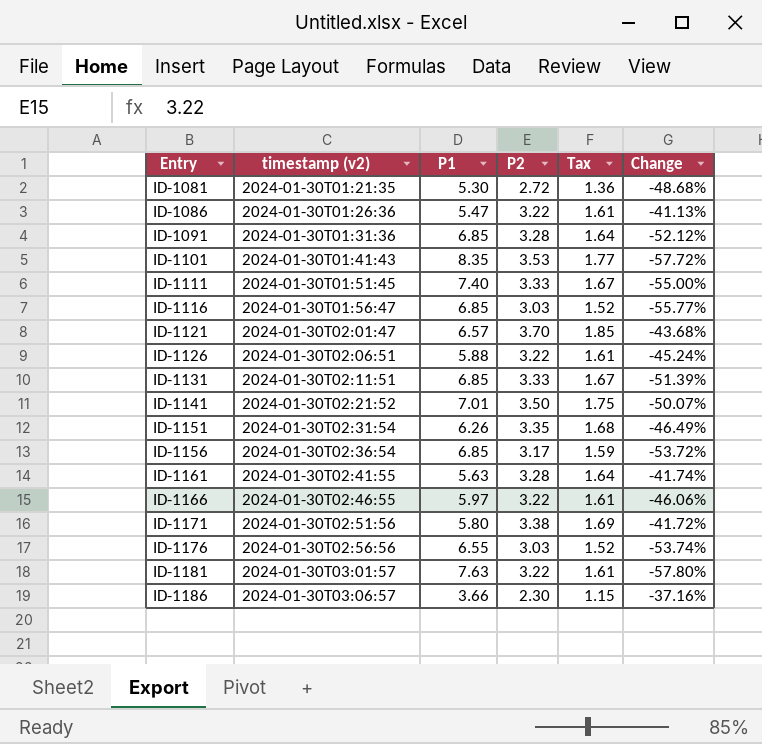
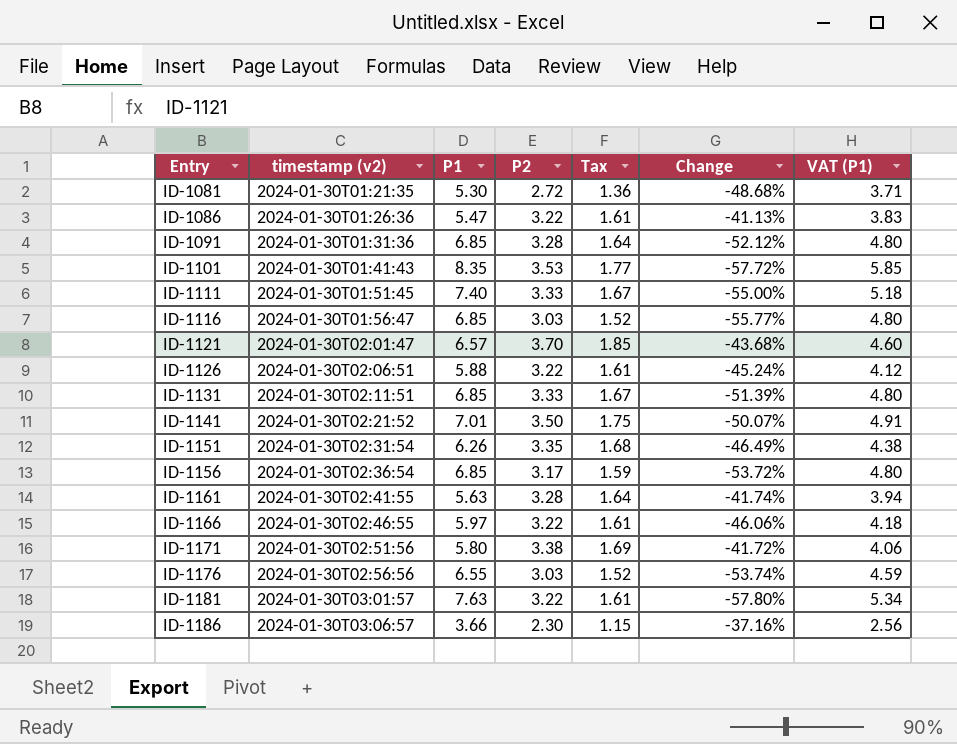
column VAT (P1) | formula: none -> [P1] * 0.7

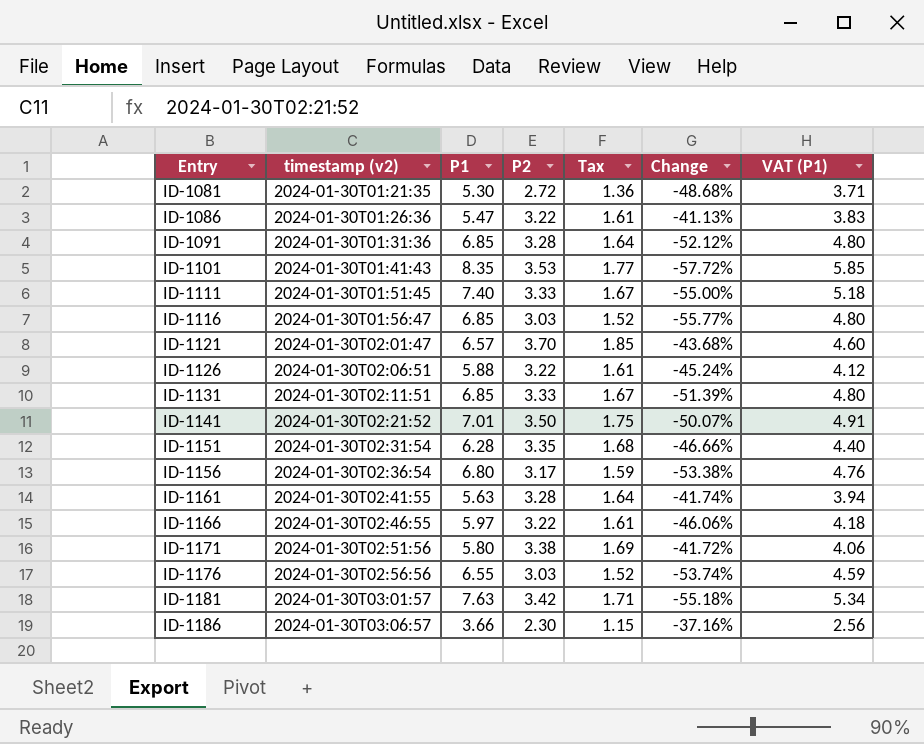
ID-1151 | P1: 6.26 -> 6.28
ID-1151 | Change: -46.49% -> -46.66%
ID-1151 | VAT (P1): 4.38 -> 4.40
ID-1156 | P1: 6.85 -> 6.80
ID-1156 | Change: -53.72% -> -53.38%
ID-1156 | VAT (P1): 4.80 -> 4.76
ID-1181 | P2: 3.22 -> 3.42
ID-1181 | Tax: 1.61 -> 1.71
ID-1181 | Change: -57.80% -> -55.18%

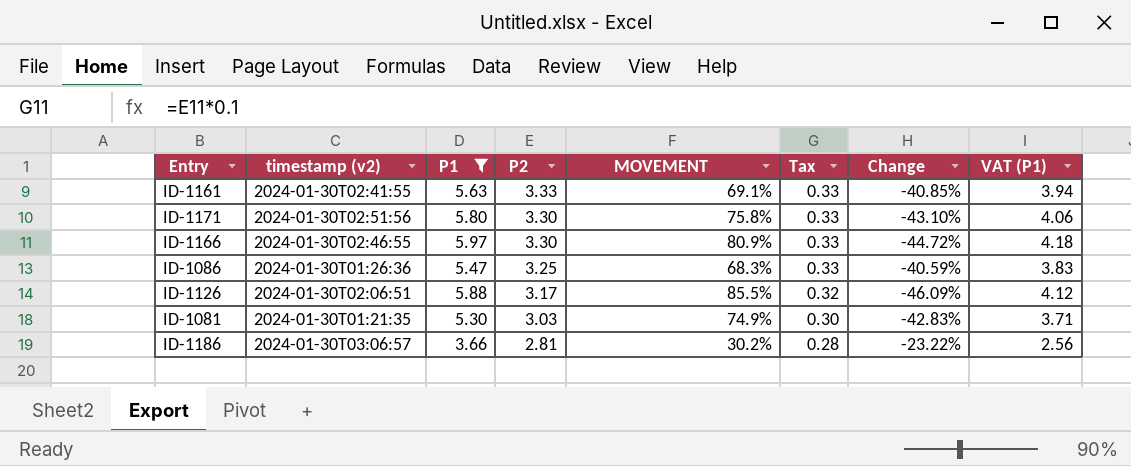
filter: none -> P1 <= 5.97
row order: Entry ascending -> P2 descending
column MOVEMENT | formula: none -> ([P1] - [P2]) / [P2]
column Tax | formula: [P2] * 0.5 -> [P2] * 0.1
ID-1161 | P2: 3.28 -> 3.33
ID-1161 | Change: -41.74% -> -40.85%
ID-1171 | P2: 3.38 -> 3.30
ID-1171 | Change: -41.72% -> -43.10%
ID-1166 | P2: 3.22 -> 3.30
ID-1166 | Change: -46.06% -> -44.72%
ID-1086 | P2: 3.22 -> 3.25
ID-1086 | Change: -41.13% -> -40.59%
ID-1126 | P2: 3.22 -> 3.17
ID-1126 | Change: -45.24% -> -46.09%
ID-1081 | P2: 2.72 -> 3.03
ID-1081 | Change: -48.68% -> -42.83%
ID-1186 | P2: 2.30 -> 2.81
ID-1186 | Change: -37.16% -> -23.22%

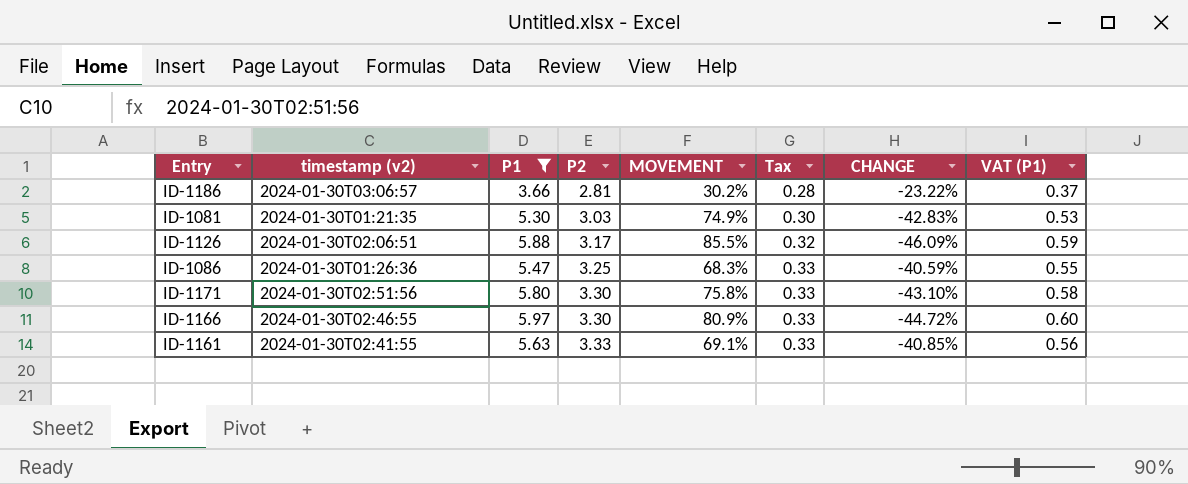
row order: P2 descending -> P2 ascending
column name: Change -> CHANGE
column VAT (P1) | formula: [P1] * 0.7 -> [P1] * 0.1

